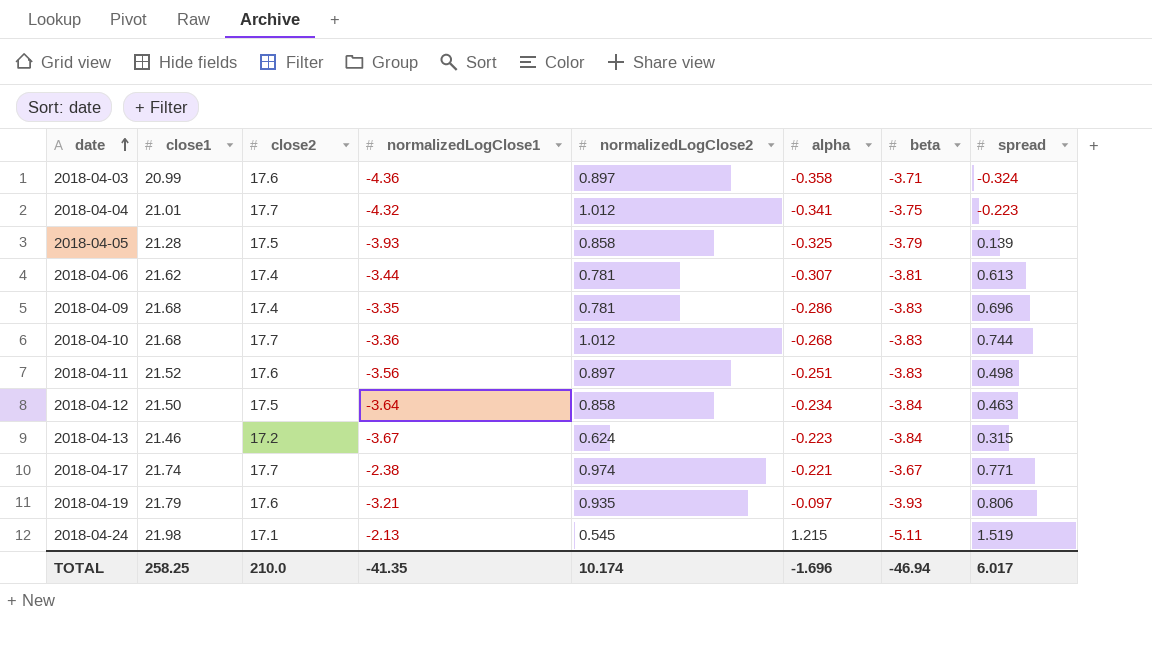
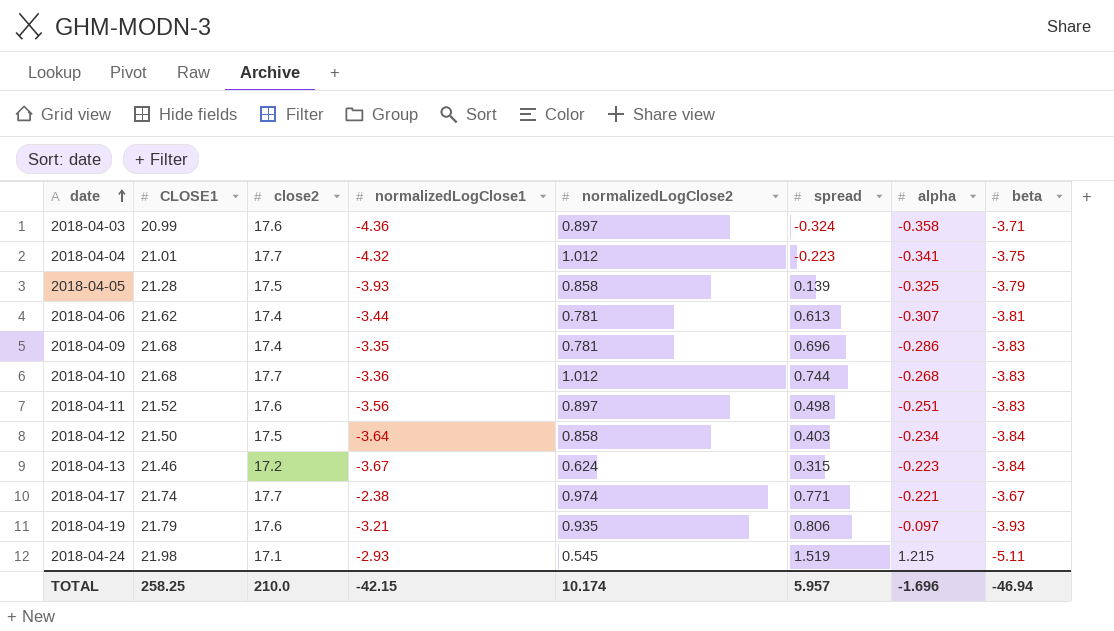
column name: close1 -> CLOSE1
column spread | position: 8 -> 6
2018-04-12 | spread: 0.463 -> 0.403
2018-04-24 | normalizedLogClose1: -2.13 -> -2.93
TOTAL | normalizedLogClose1: -41.35 -> -42.15
TOTAL | spread: 6.017 -> 5.957

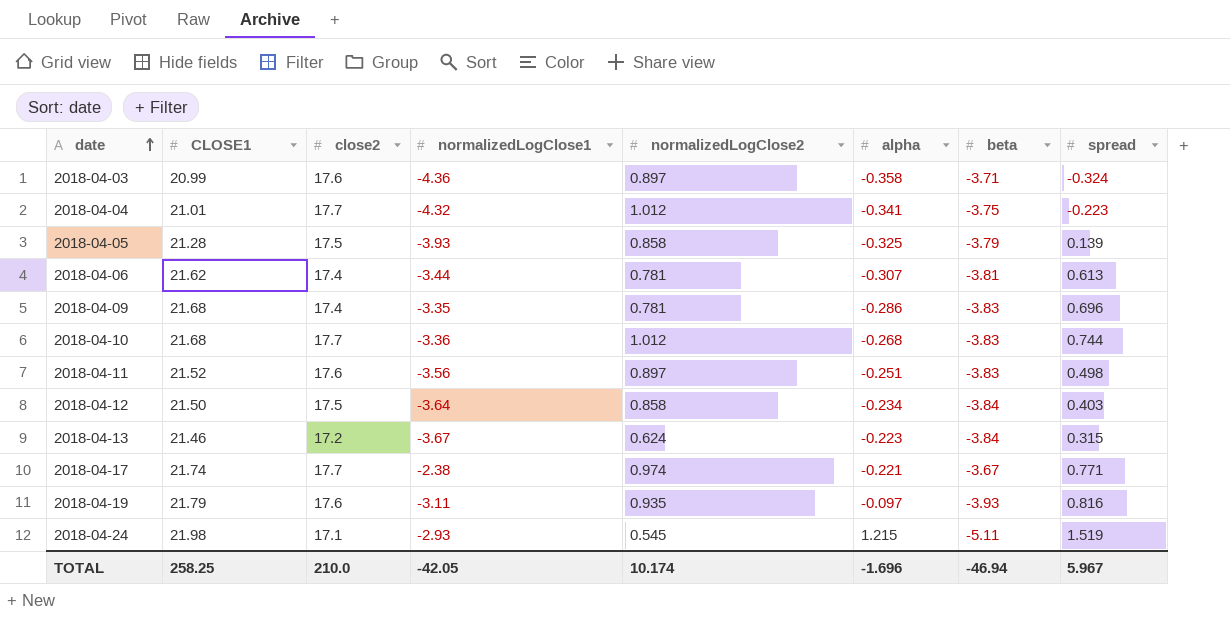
column spread | position: 6 -> 8
2018-04-19 | normalizedLogClose1: -3.21 -> -3.11
2018-04-19 | spread: 0.806 -> 0.816
TOTAL | normalizedLogClose1: -42.15 -> -42.05
TOTAL | spread: 5.957 -> 5.967

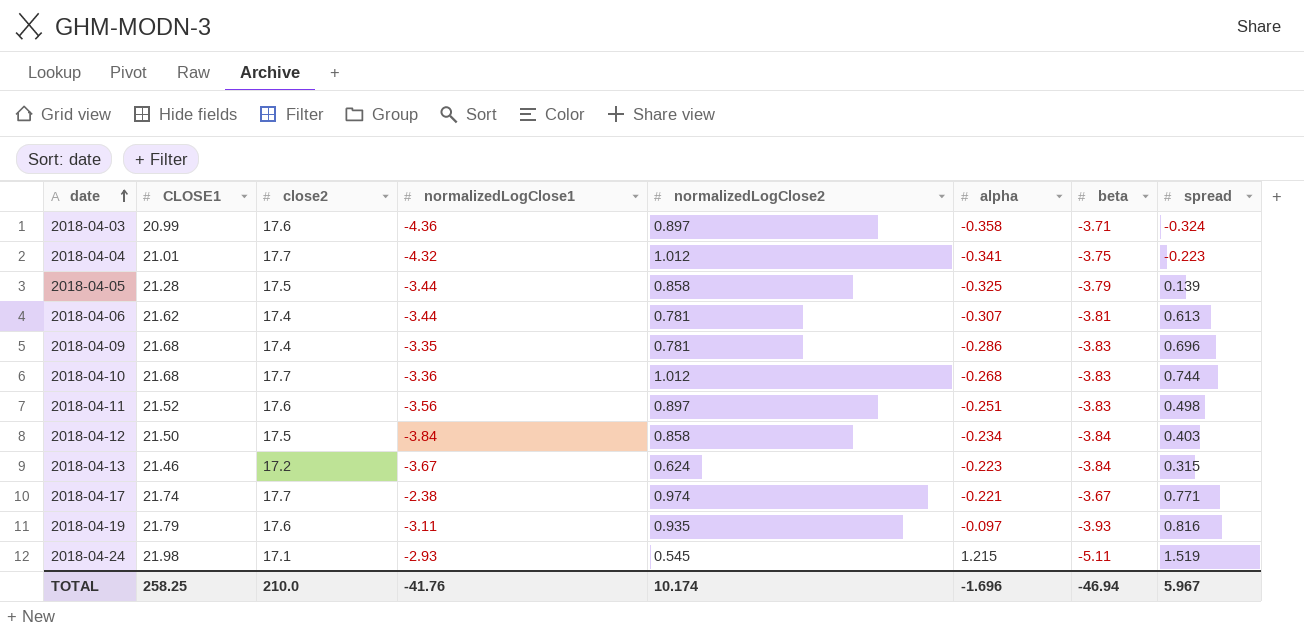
2018-04-05 | normalizedLogClose1: -3.93 -> -3.44
2018-04-12 | normalizedLogClose1: -3.64 -> -3.84
TOTAL | normalizedLogClose1: -42.05 -> -41.76

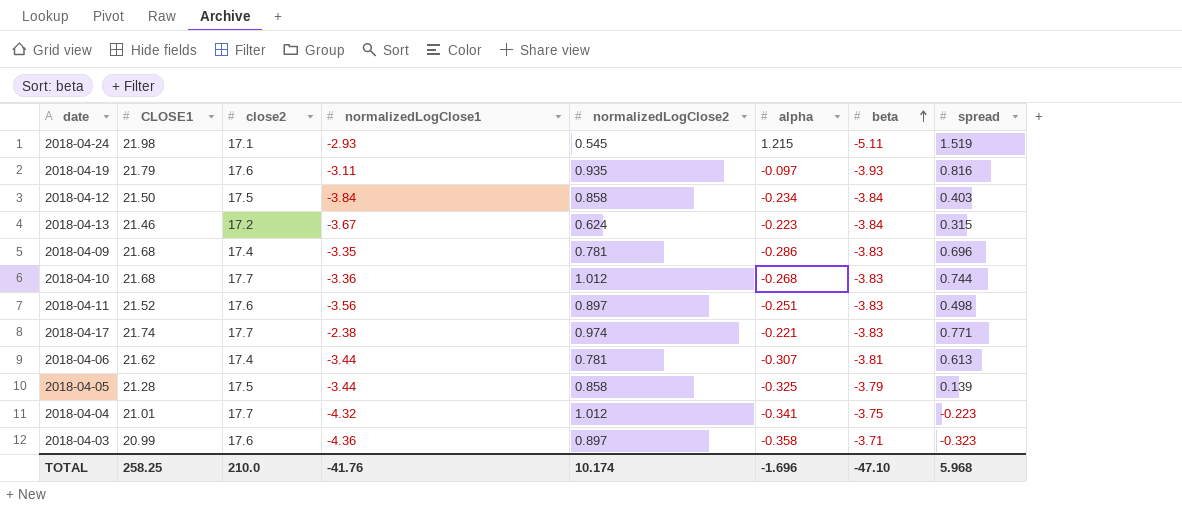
row order: date ascending -> beta ascending
2018-04-17 | beta: -3.67 -> -3.83
2018-04-03 | spread: -0.324 -> -0.323
TOTAL | beta: -46.94 -> -47.10
TOTAL | spread: 5.967 -> 5.968

